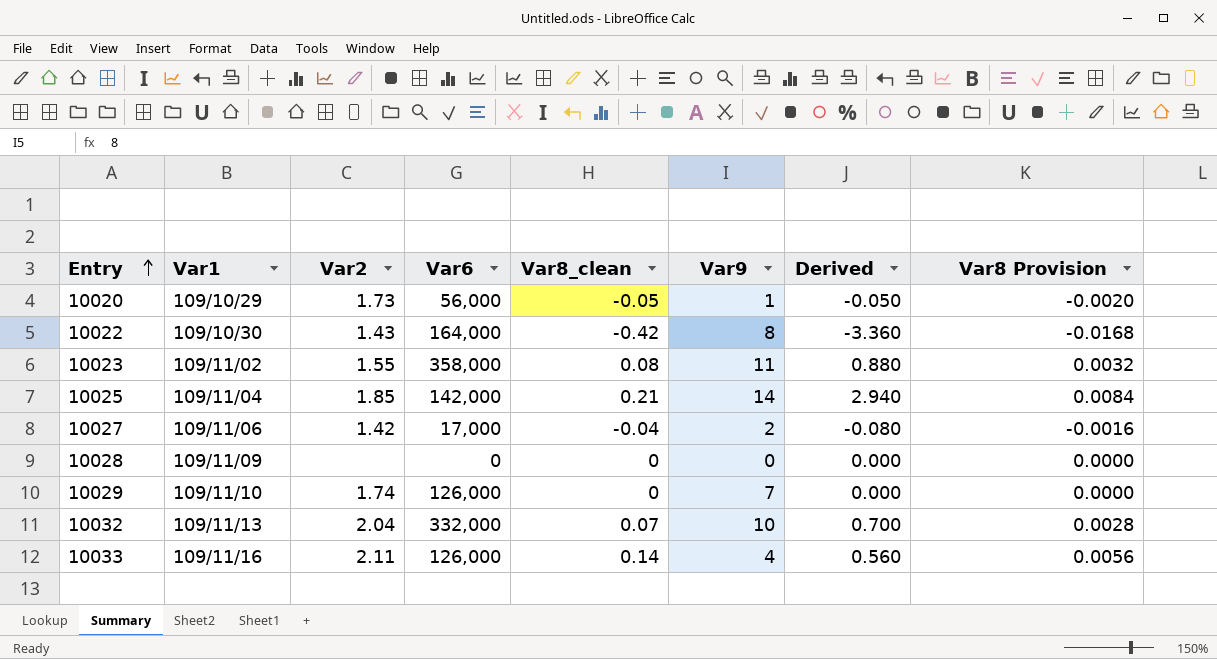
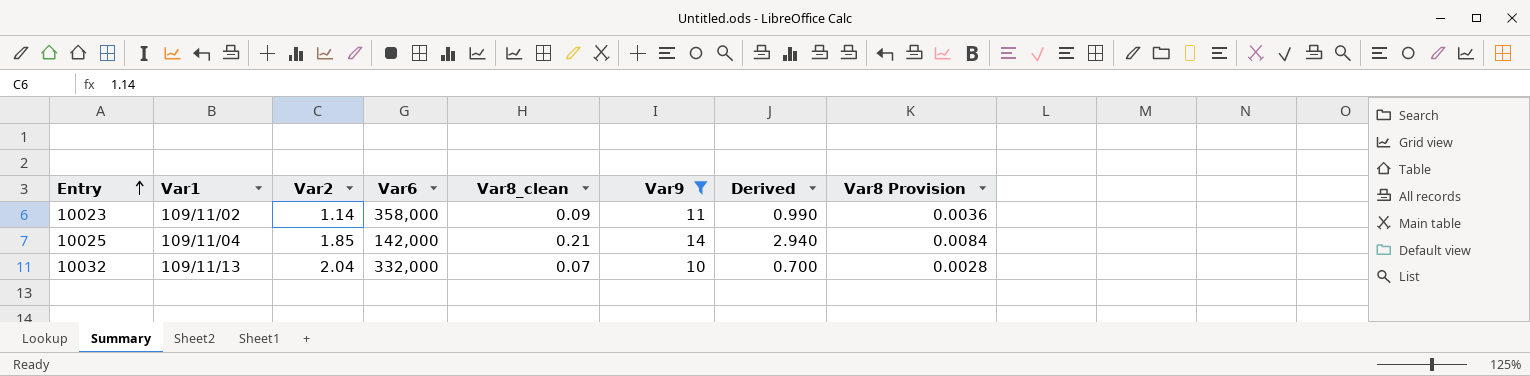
filter: none -> Var9 >= 10
10023 | Var2: 1.55 -> 1.14
10023 | Var8_clean: 0.08 -> 0.09
10023 | Derived: 0.880 -> 0.990
10023 | Var8 Provision: 0.0032 -> 0.0036

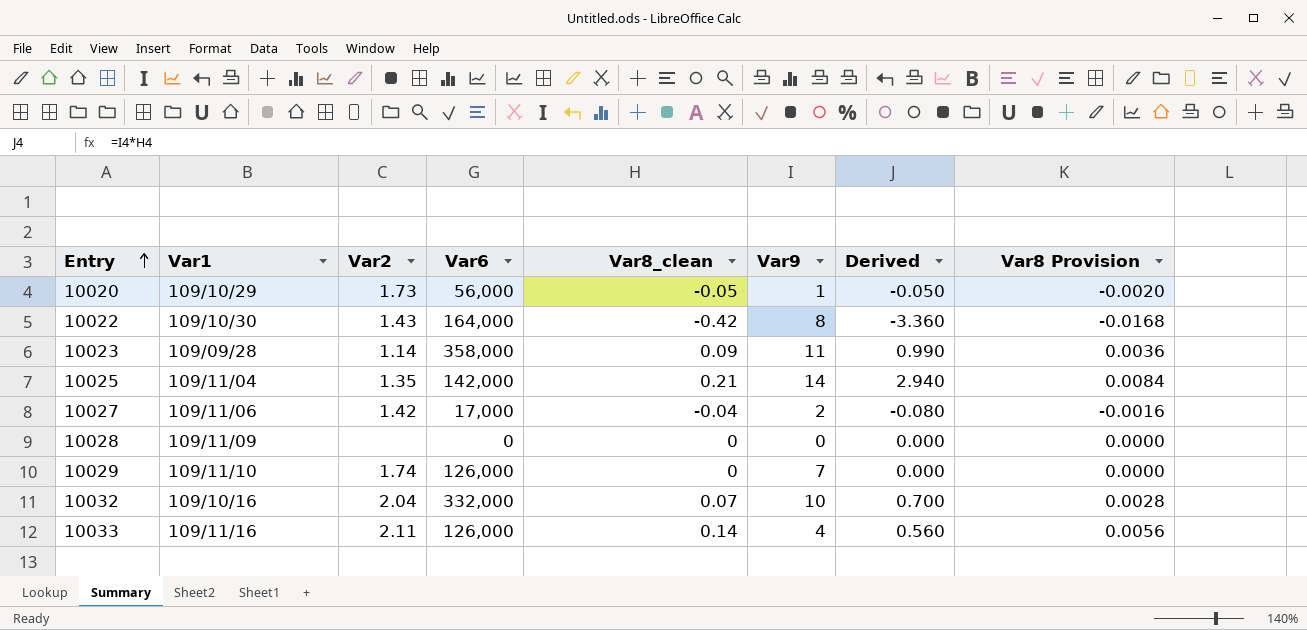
filter: Var9 >= 10 -> none
10023 | Var1: 109/11/02 -> 109/09/28
10025 | Var2: 1.85 -> 1.35
10032 | Var1: 109/11/13 -> 109/10/16

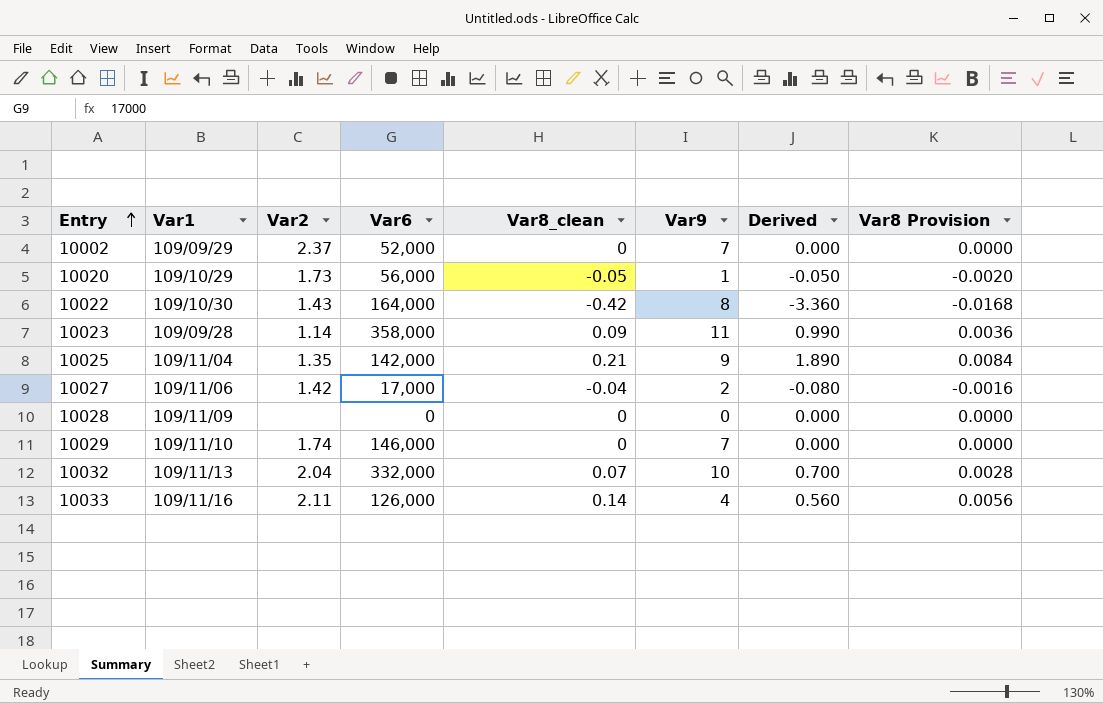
row 10002: none -> 109/09/29 | 2.37 | 52,000 | 0 | 7 | 0.000 | 0.0000
10025 | Var9: 14 -> 9
10025 | Derived: 2.940 -> 1.890
10029 | Var6: 126,000 -> 146,000
10032 | Var1: 109/10/16 -> 109/11/13

